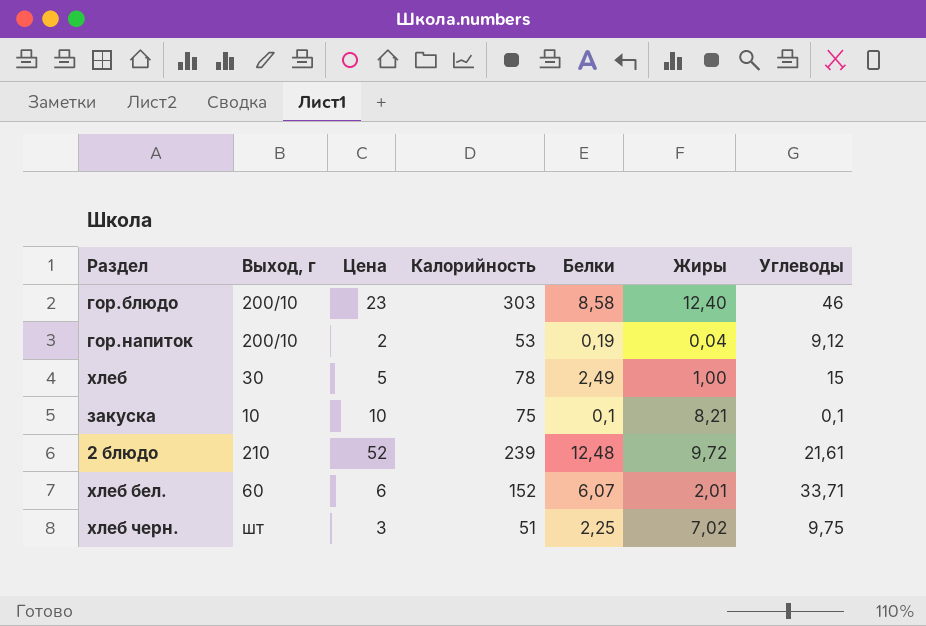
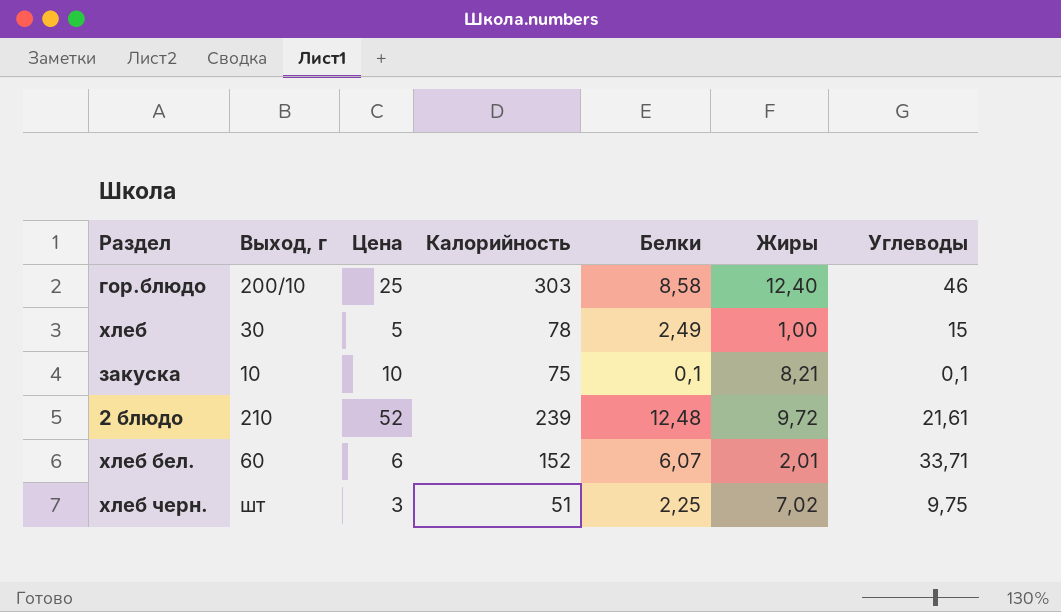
row гор.напиток: 200/10 | 2 | 53 | 0,19 | 0,04 | 9,12 -> none
гор.блюдо | Цена: 23 -> 25

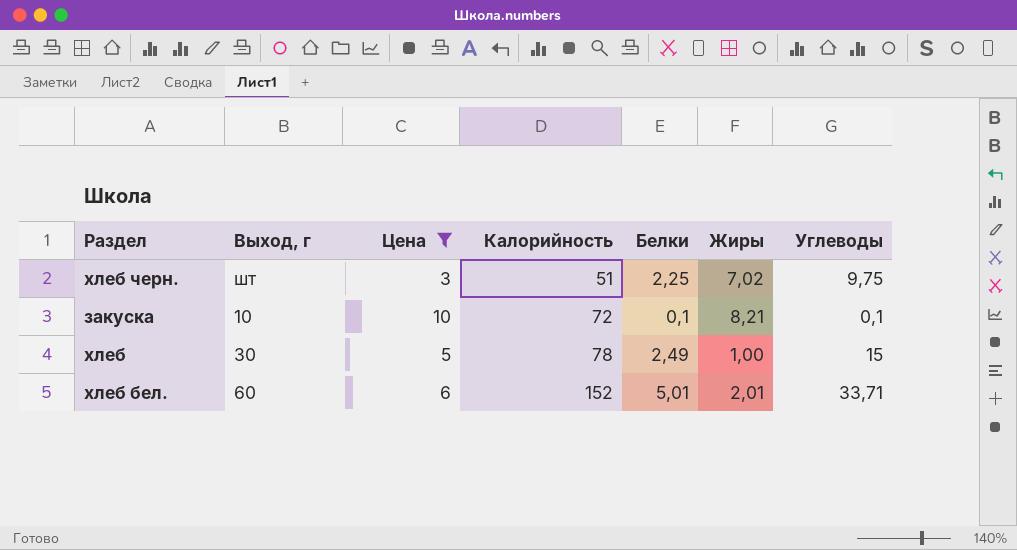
filter: none -> Цена <= 10
row order: none -> Калорийность ascending
закуска | Калорийность: 75 -> 72
хлеб бел. | Белки: 6,07 -> 5,01

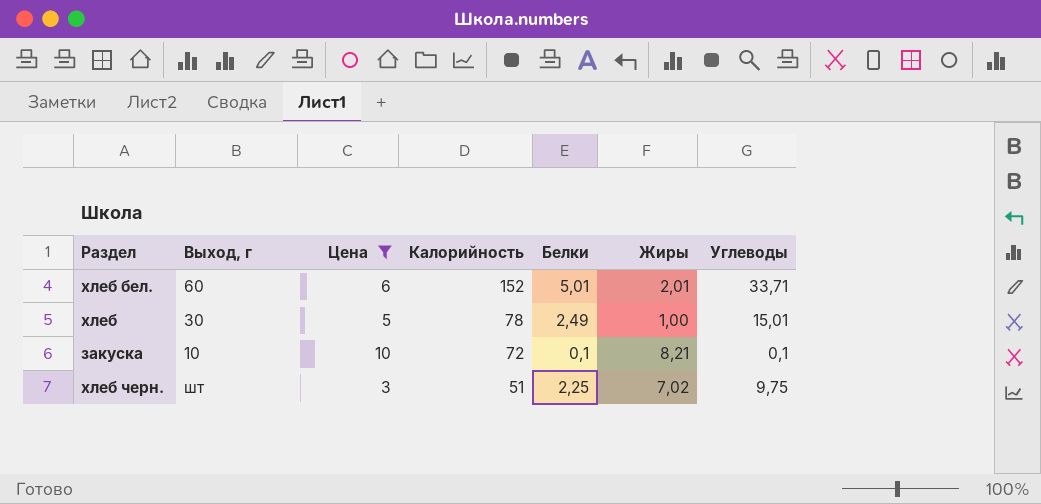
row order: Калорийность ascending -> Калорийность descending
хлеб | Углеводы: 15 -> 15,01

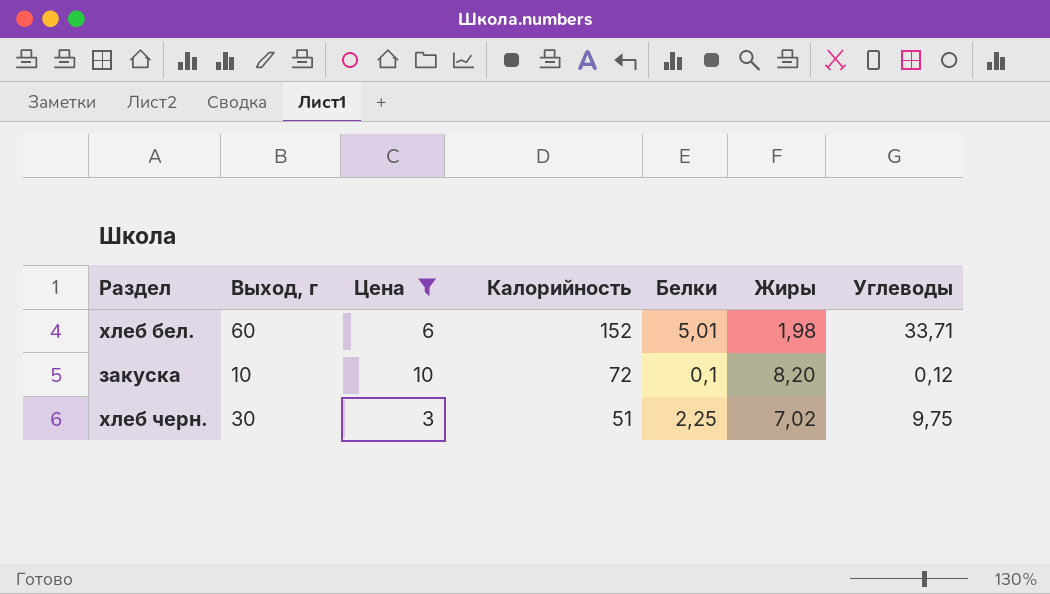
row хлеб: 30 | 5 | 78 | 2,49 | 1,00 | 15,01 -> none
хлеб бел. | Жиры: 2,01 -> 1,98
закуска | Жиры: 8,21 -> 8,20
закуска | Углеводы: 0,1 -> 0,12
хлеб черн. | Выход, г: шт -> 30

